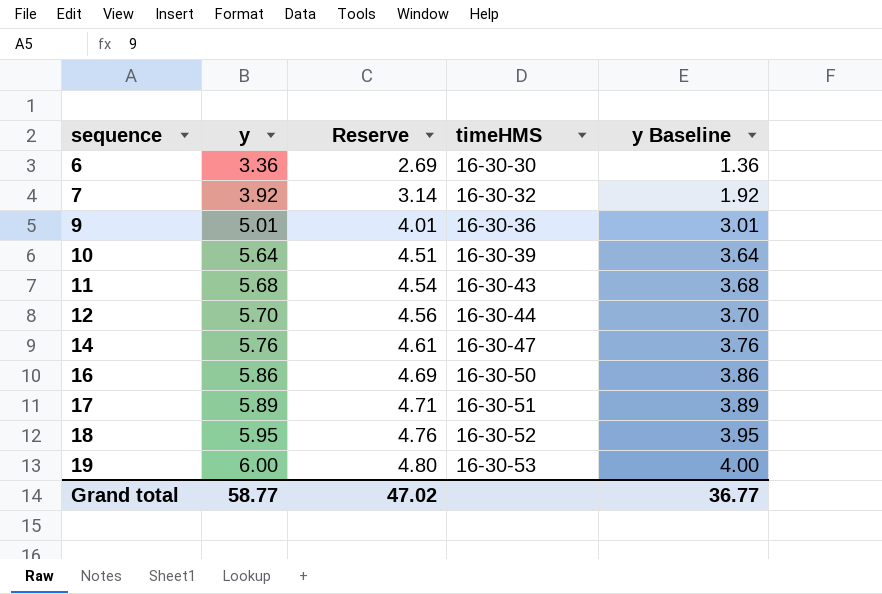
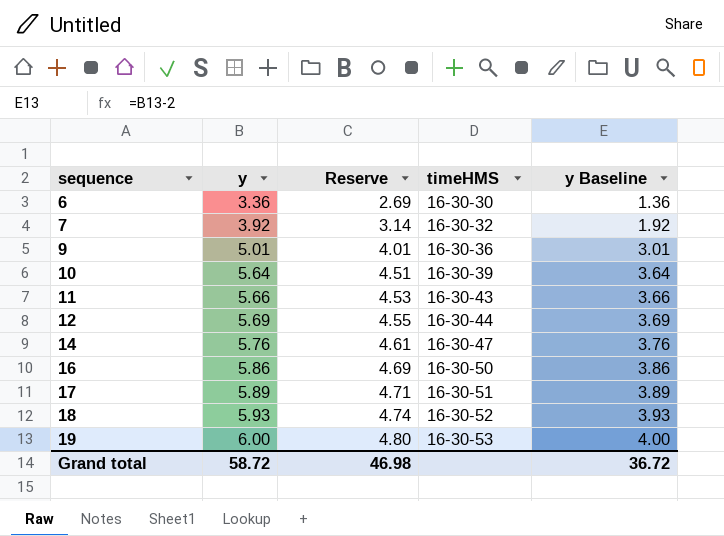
11 | y: 5.68 -> 5.66
11 | Reserve: 4.54 -> 4.53
11 | y Baseline: 3.68 -> 3.66
12 | y: 5.70 -> 5.69
12 | Reserve: 4.56 -> 4.55
12 | y Baseline: 3.70 -> 3.69
18 | y: 5.95 -> 5.93
18 | Reserve: 4.76 -> 4.74
18 | y Baseline: 3.95 -> 3.93
Grand total | y: 58.77 -> 58.72
Grand total | Reserve: 47.02 -> 46.98
Grand total | y Baseline: 36.77 -> 36.72

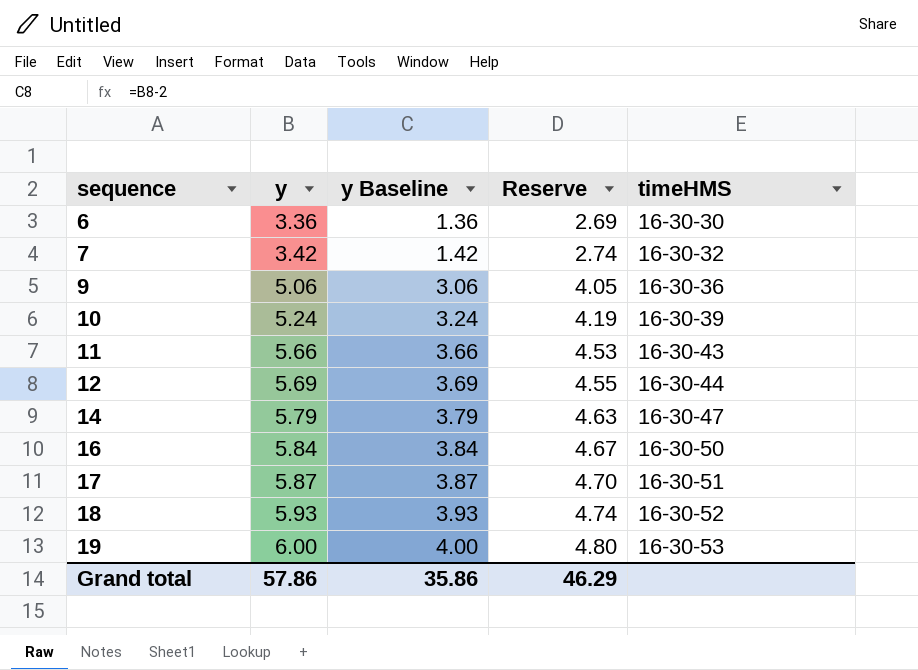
column y Baseline | position: 5 -> 3
7 | y: 3.92 -> 3.42
7 | y Baseline: 1.92 -> 1.42
7 | Reserve: 3.14 -> 2.74
9 | y: 5.01 -> 5.06
9 | y Baseline: 3.01 -> 3.06
9 | Reserve: 4.01 -> 4.05
10 | y: 5.64 -> 5.24
10 | y Baseline: 3.64 -> 3.24
10 | Reserve: 4.51 -> 4.19
14 | y: 5.76 -> 5.79
14 | y Baseline: 3.76 -> 3.79
14 | Reserve: 4.61 -> 4.63
16 | y: 5.86 -> 5.84
16 | y Baseline: 3.86 -> 3.84
16 | Reserve: 4.69 -> 4.67
17 | y: 5.89 -> 5.87
17 | y Baseline: 3.89 -> 3.87
17 | Reserve: 4.71 -> 4.70
Grand total | y: 58.72 -> 57.86
Grand total | y Baseline: 36.72 -> 35.86
Grand total | Reserve: 46.98 -> 46.29

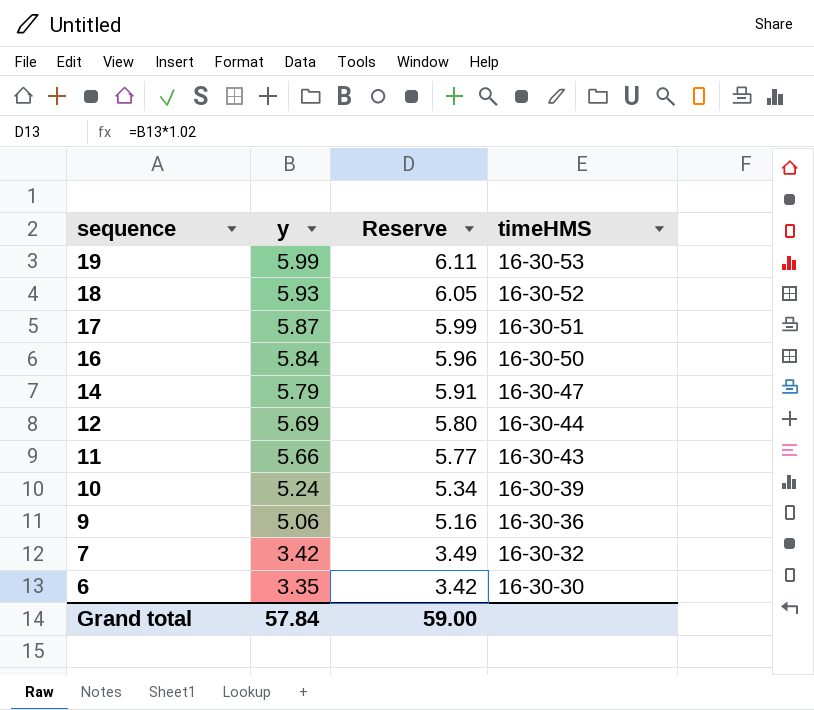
row order: sequence ascending -> sequence descending
column y Baseline | formula: [y] - 2 -> none
column Reserve | formula: [y] * 0.8 -> [y] * 1.02
19 | y: 6.00 -> 5.99
6 | y: 3.36 -> 3.35
Grand total | y: 57.86 -> 57.84
Grand total | Reserve: 46.29 -> 59.00

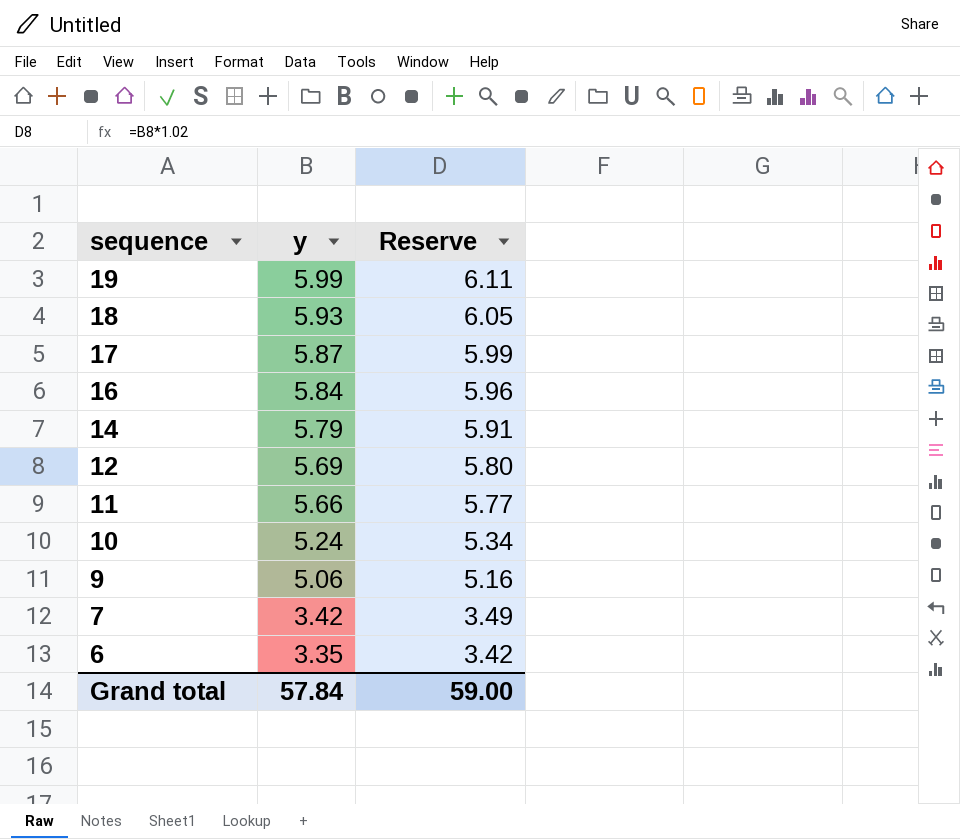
column timeHMS | position: 4 -> none

